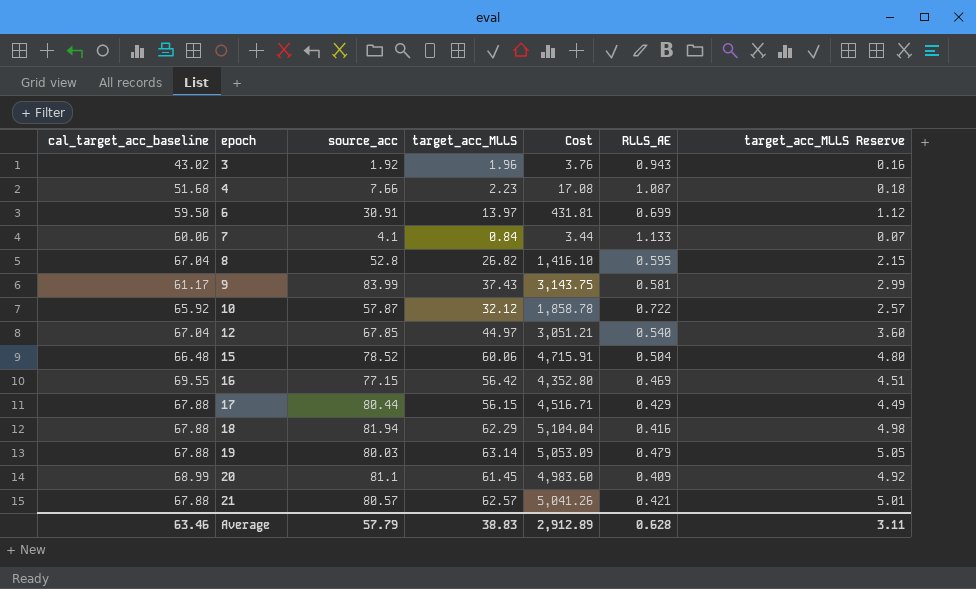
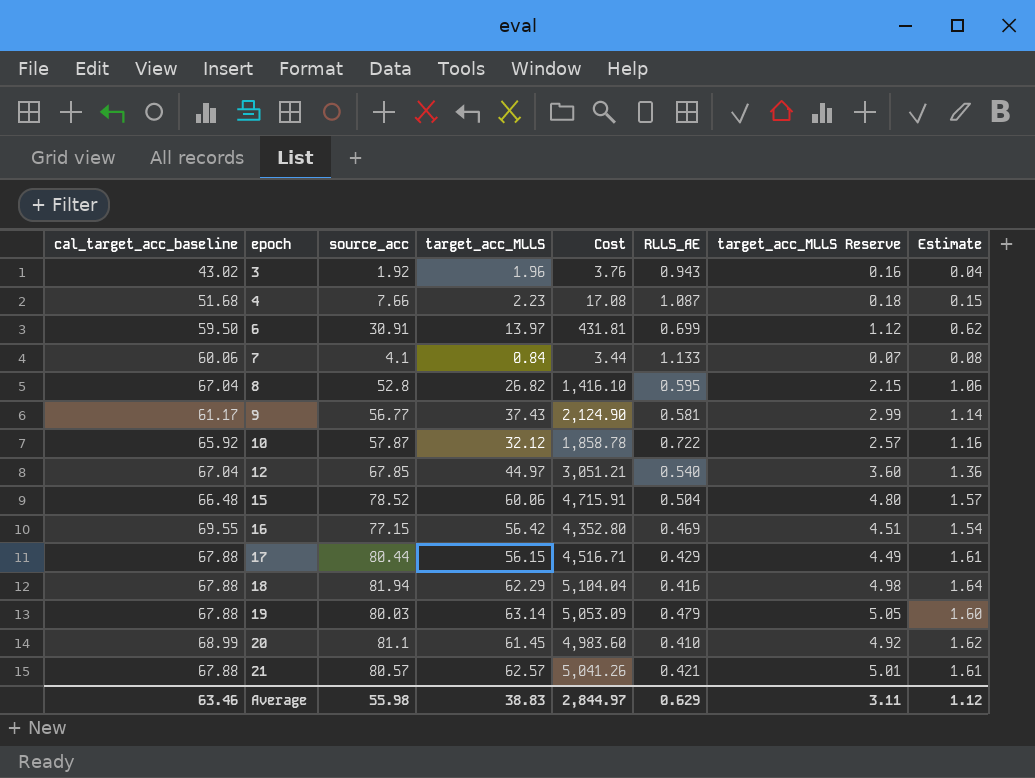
column Estimate | formula: none -> [source_acc] * 0.02
9 | source_acc: 83.99 -> 56.77
9 | Cost: 3,143.75 -> 2,124.90
20 | RLLS_AE: 0.409 -> 0.410
Average | source_acc: 57.79 -> 55.98
Average | Cost: 2,912.89 -> 2,844.97
Average | RLLS_AE: 0.628 -> 0.629

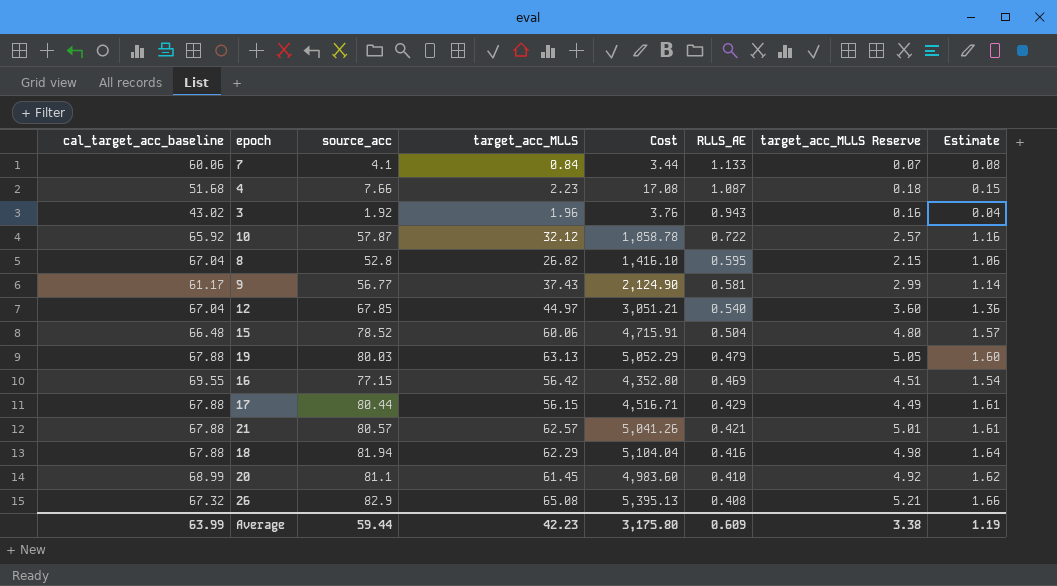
row order: epoch ascending -> RLLS_AE descending
row 6: 59.50 | 30.91 | 13.97 | 431.81 | 0.699 | 1.12 | 0.62 -> none
19 | target_acc_MLLS: 63.14 -> 63.13
19 | Cost: 5,053.09 -> 5,052.29
row 26: none -> 67.32 | 82.9 | 65.08 | 5,395.13 | 0.408 | 5.21 | 1.66
Average | cal_target_acc_baseline: 63.46 -> 63.99
Average | source_acc: 55.98 -> 59.44
Average | target_acc_MLLS: 38.83 -> 42.23
Average | Cost: 2,844.97 -> 3,175.80
Average | RLLS_AE: 0.629 -> 0.609
Average | target_acc_MLLS Reserve: 3.11 -> 3.38
Average | Estimate: 1.12 -> 1.19

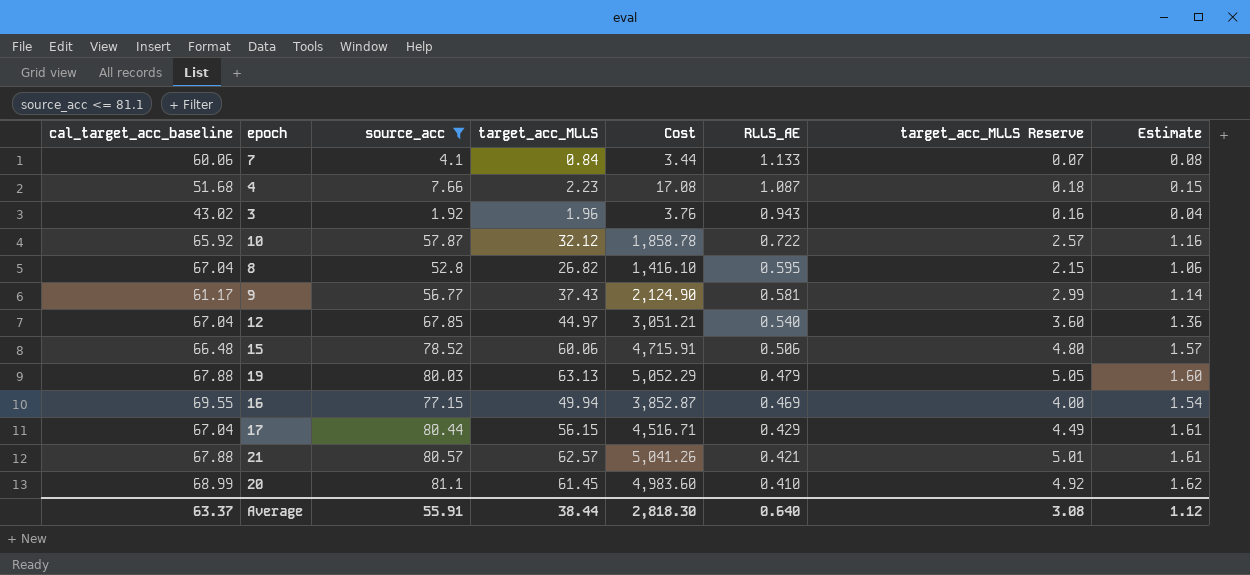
filter: none -> source_acc <= 81.1
15 | RLLS_AE: 0.504 -> 0.506
16 | target_acc_MLLS: 56.42 -> 49.94
16 | Cost: 4,352.80 -> 3,852.87
16 | target_acc_MLLS Reserve: 4.51 -> 4.00
17 | cal_target_acc_baseline: 67.88 -> 67.04
Average | cal_target_acc_baseline: 63.99 -> 63.37
Average | source_acc: 59.44 -> 55.91
Average | target_acc_MLLS: 42.23 -> 38.44
Average | Cost: 3,175.80 -> 2,818.30
Average | RLLS_AE: 0.609 -> 0.640
Average | target_acc_MLLS Reserve: 3.38 -> 3.08
Average | Estimate: 1.19 -> 1.12

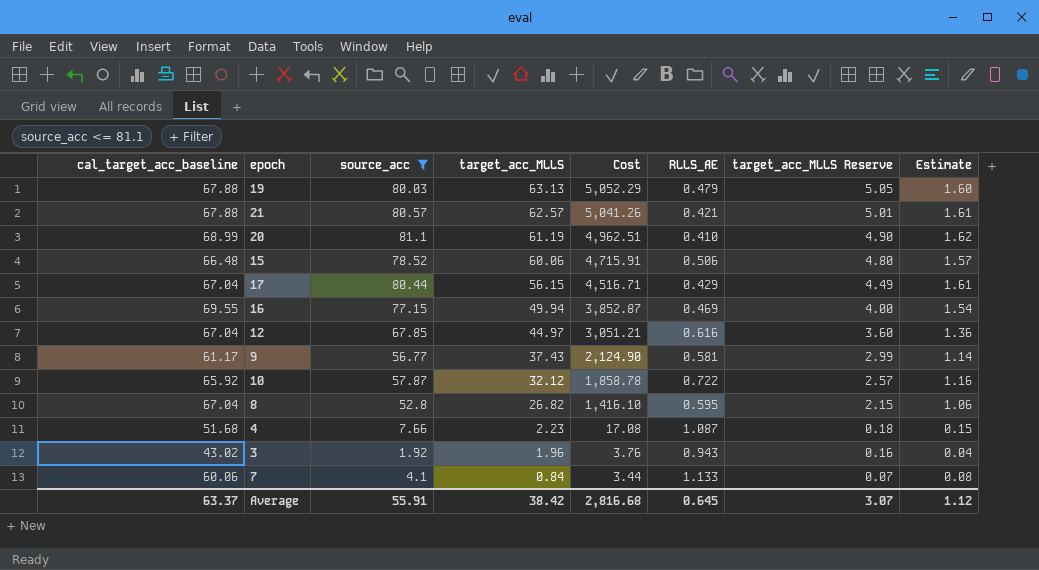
row order: RLLS_AE descending -> target_acc_MLLS descending
20 | target_acc_MLLS: 61.45 -> 61.19
20 | Cost: 4,983.60 -> 4,962.51
20 | target_acc_MLLS Reserve: 4.92 -> 4.90
12 | RLLS_AE: 0.540 -> 0.616
Average | target_acc_MLLS: 38.44 -> 38.42
Average | Cost: 2,818.30 -> 2,816.68
Average | RLLS_AE: 0.640 -> 0.645
Average | target_acc_MLLS Reserve: 3.08 -> 3.07

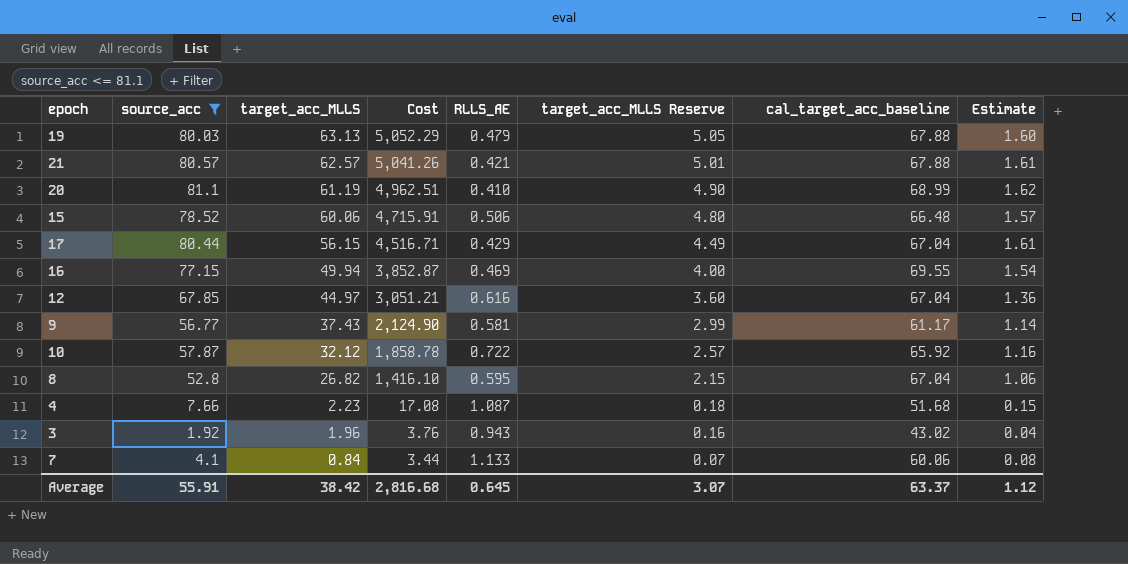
column cal_target_acc_baseline | position: 1 -> 7

